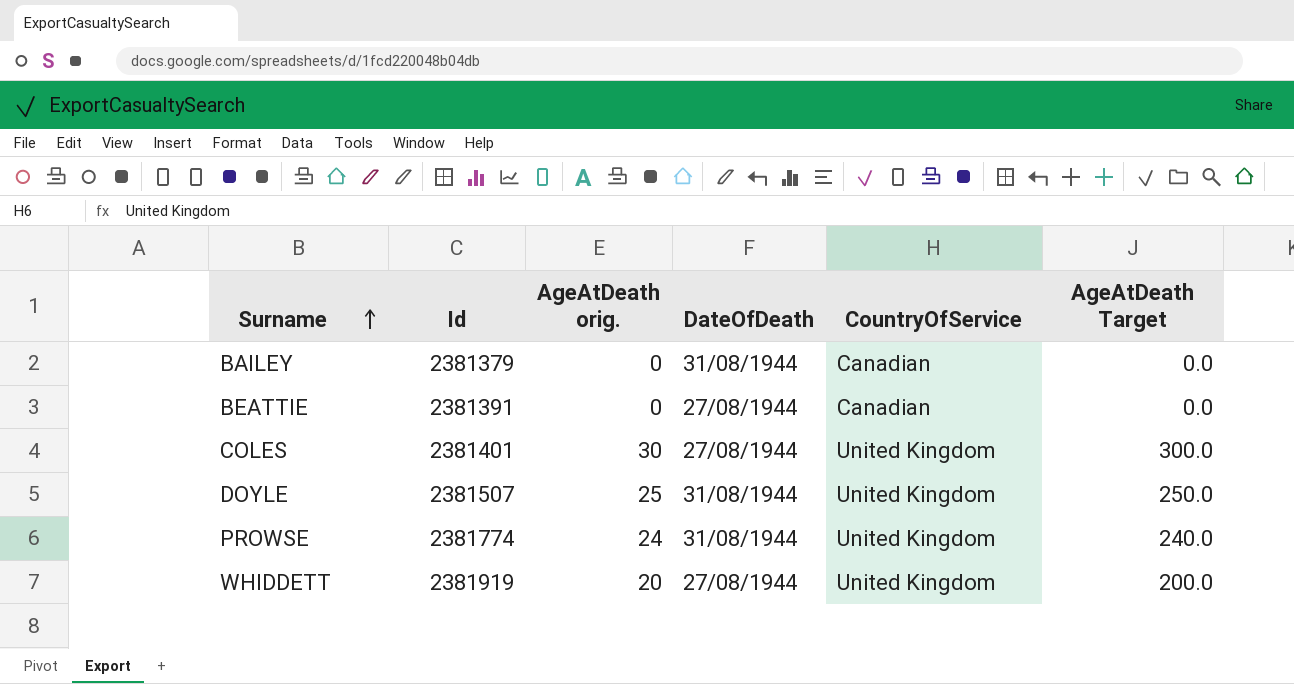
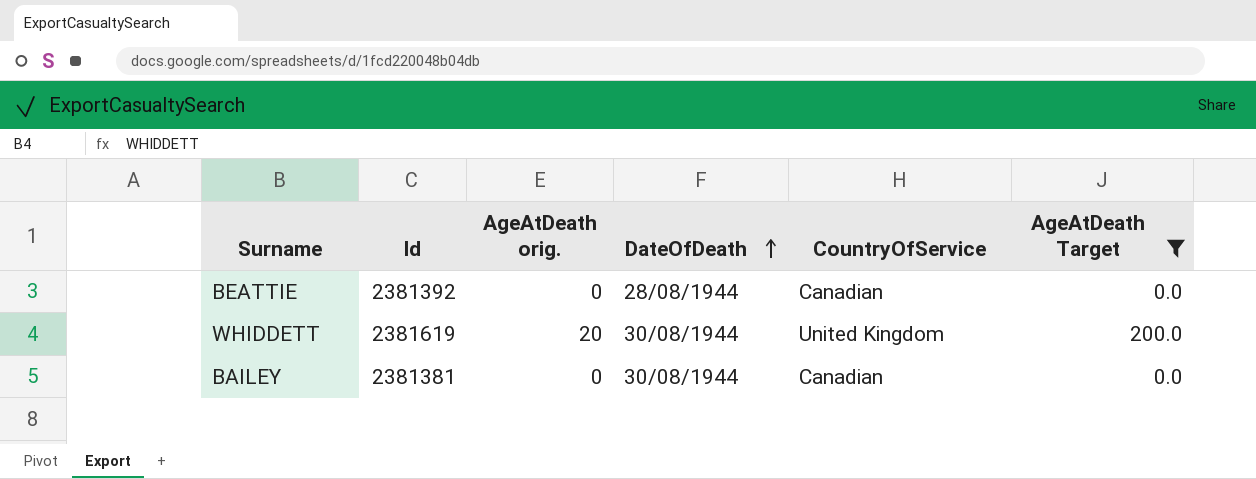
filter: none -> AgeAtDeath Target <= 200.0
row order: Surname ascending -> DateOfDeath ascending
BEATTIE | Id: 2381391 -> 2381392
BEATTIE | DateOfDeath: 27/08/1944 -> 28/08/1944
WHIDDETT | Id: 2381919 -> 2381619
WHIDDETT | DateOfDeath: 27/08/1944 -> 30/08/1944
BAILEY | Id: 2381379 -> 2381381
BAILEY | DateOfDeath: 31/08/1944 -> 30/08/1944

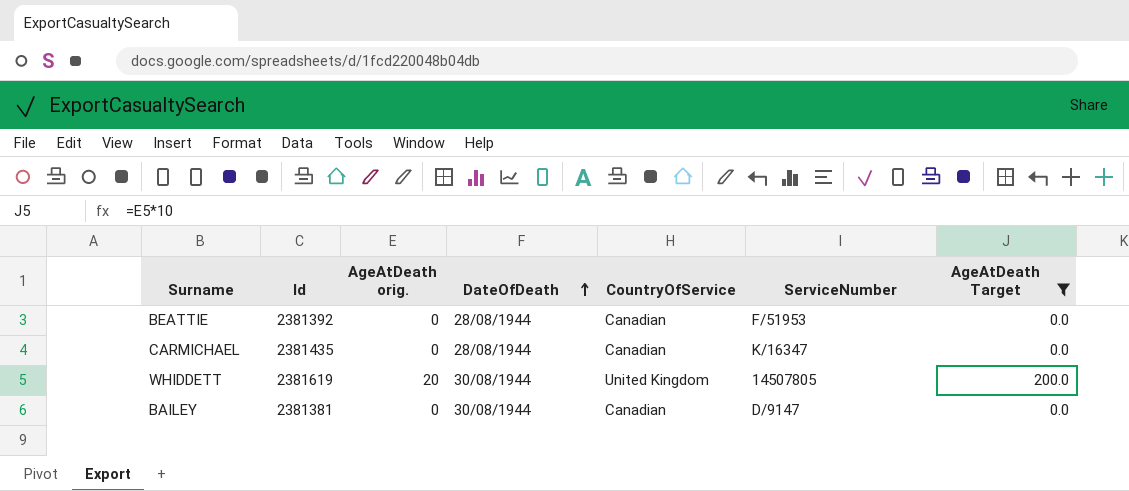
column ServiceNumber | position: none -> 6
row CARMICHAEL: none -> 2381435 | 0 | 28/08/1944 | Canadian | K/16347 | 0.0

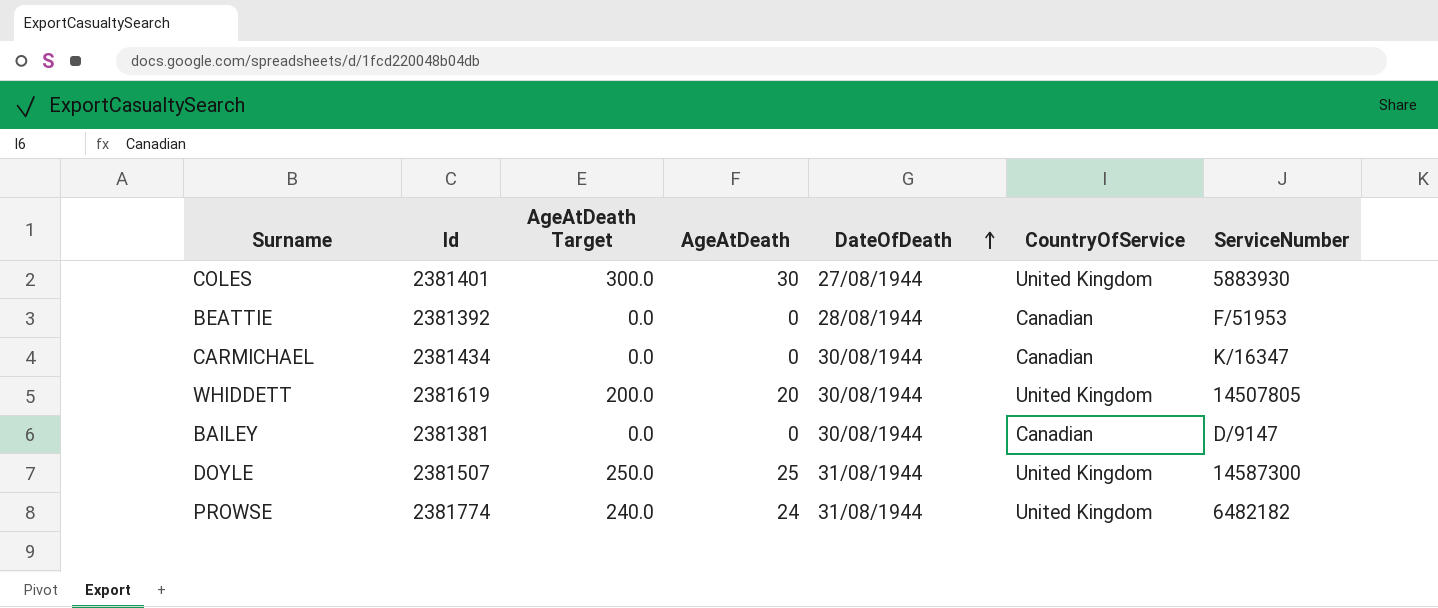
filter: AgeAtDeath Target <= 200.0 -> none
column AgeAtDeath Target | position: 7 -> 3
column name: AgeAtDeath orig. -> AgeAtDeath
CARMICHAEL | Id: 2381435 -> 2381434
CARMICHAEL | DateOfDeath: 28/08/1944 -> 30/08/1944

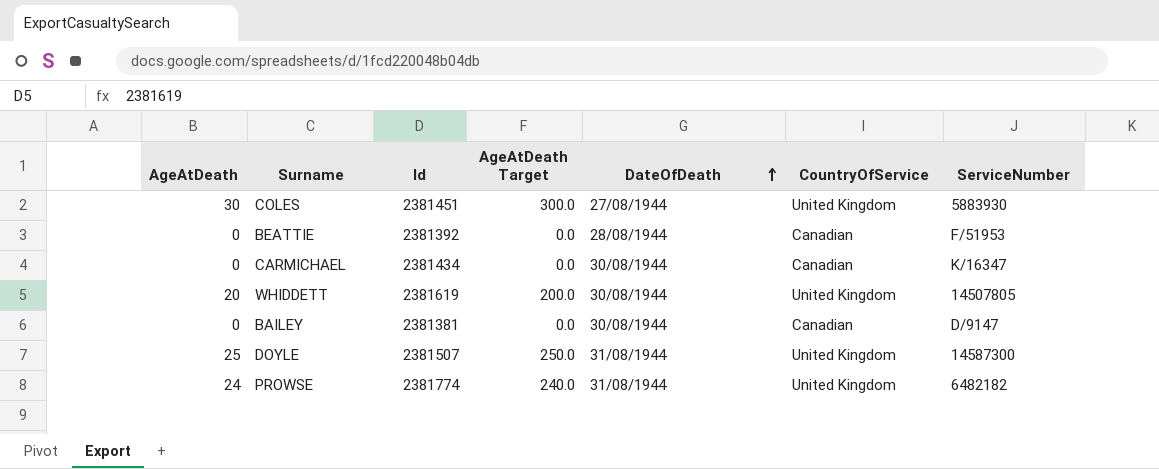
column AgeAtDeath | position: 4 -> 1
COLES | Id: 2381401 -> 2381451

